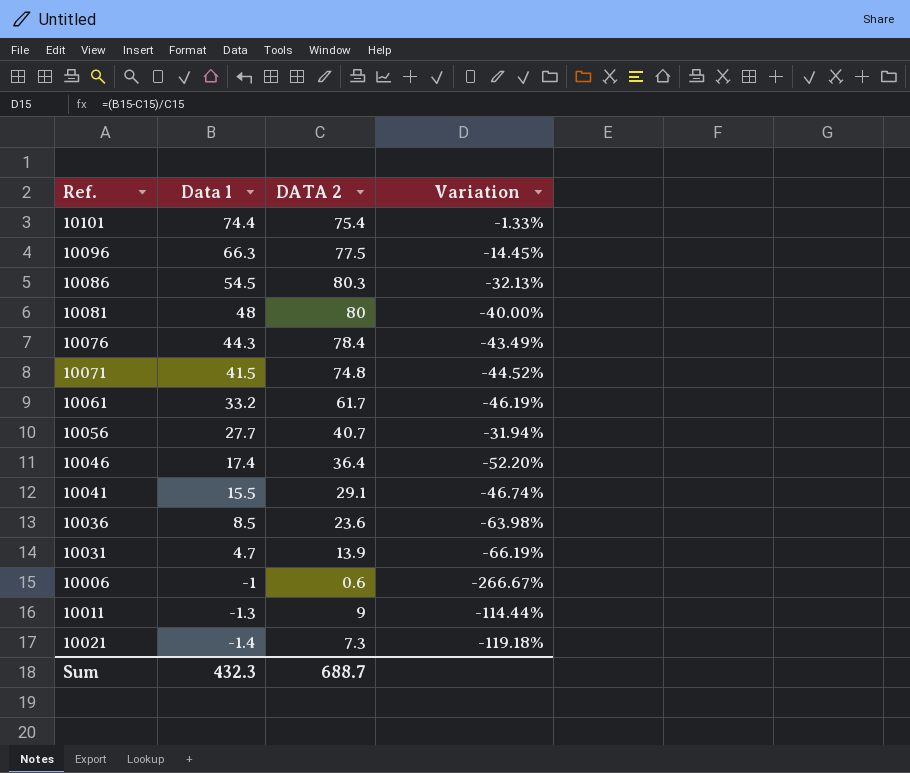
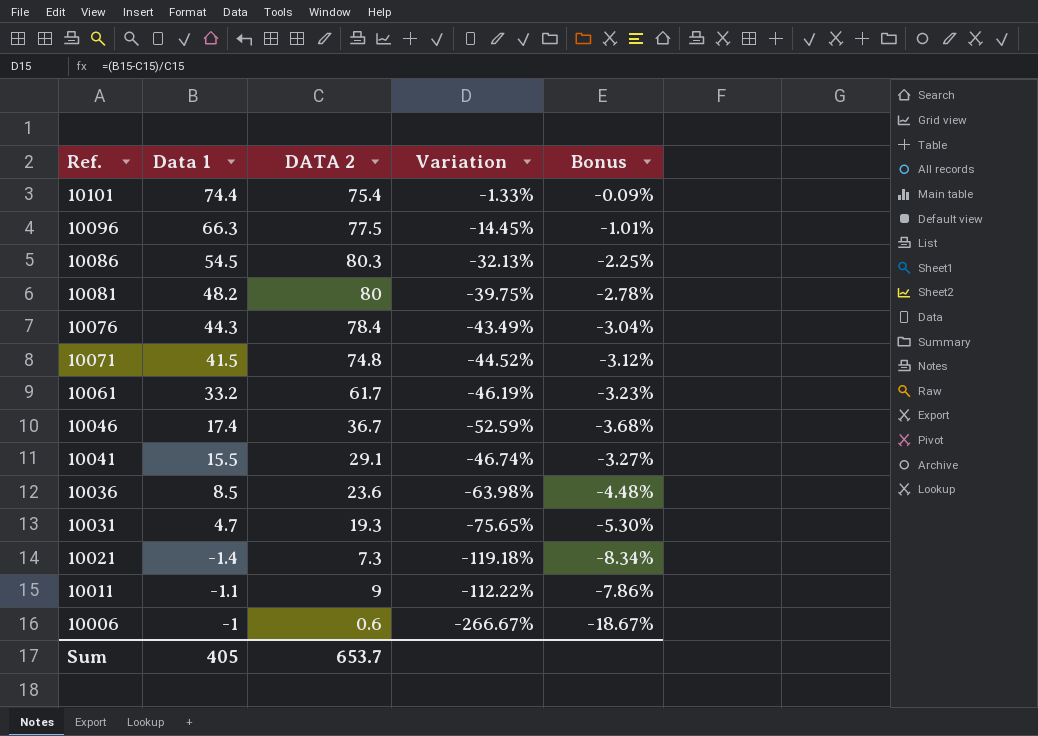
row order: Data 1 descending -> Ref. descending
column Bonus | formula: none -> [Variation] * 0.07
row 10056: 27.7 | 40.7 | -31.94% -> none
10081 | Data 1: 48 -> 48.2
10081 | Variation: -40.00% -> -39.75%
10046 | DATA 2: 36.4 -> 36.7
10046 | Variation: -52.20% -> -52.59%
10031 | DATA 2: 13.9 -> 19.3
10031 | Variation: -66.19% -> -75.65%
10011 | Data 1: -1.3 -> -1.1
10011 | Variation: -114.44% -> -112.22%
Sum | Data 1: 432.3 -> 405
Sum | DATA 2: 688.7 -> 653.7

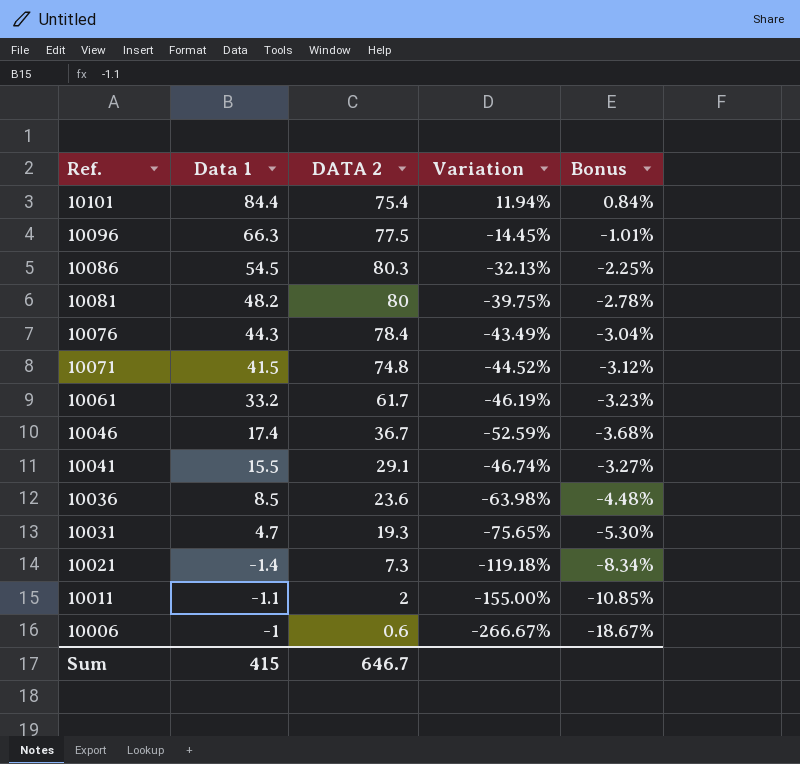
10101 | Data 1: 74.4 -> 84.4
10101 | Variation: -1.33% -> 11.94%
10101 | Bonus: -0.09% -> 0.84%
10011 | DATA 2: 9 -> 2
10011 | Variation: -112.22% -> -155.00%
10011 | Bonus: -7.86% -> -10.85%
Sum | Data 1: 405 -> 415
Sum | DATA 2: 653.7 -> 646.7

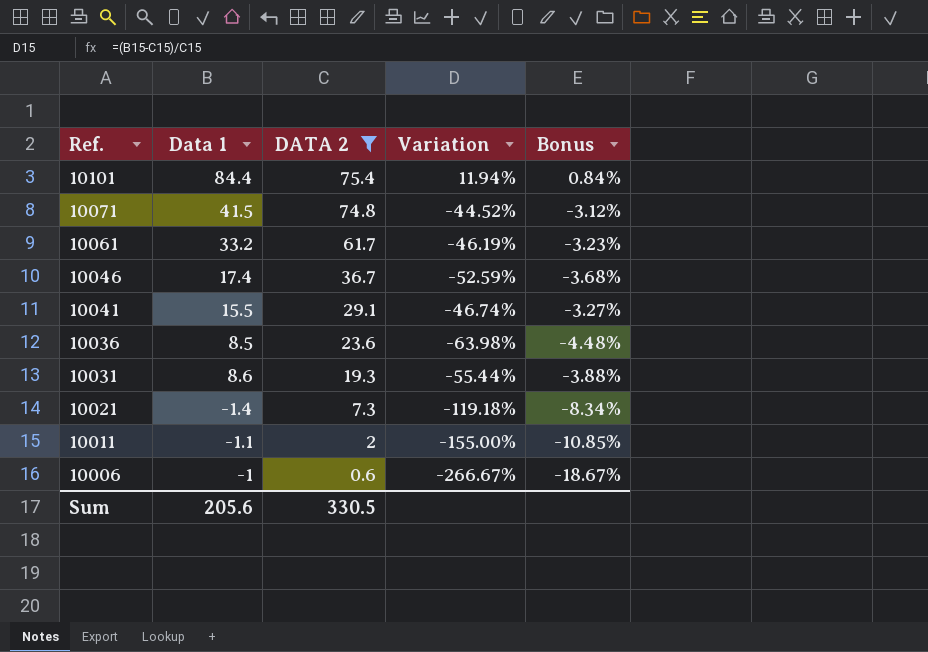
filter: none -> DATA 2 <= 75.4
10031 | Data 1: 4.7 -> 8.6
10031 | Variation: -75.65% -> -55.44%
10031 | Bonus: -5.30% -> -3.88%
Sum | Data 1: 415 -> 205.6
Sum | DATA 2: 646.7 -> 330.5

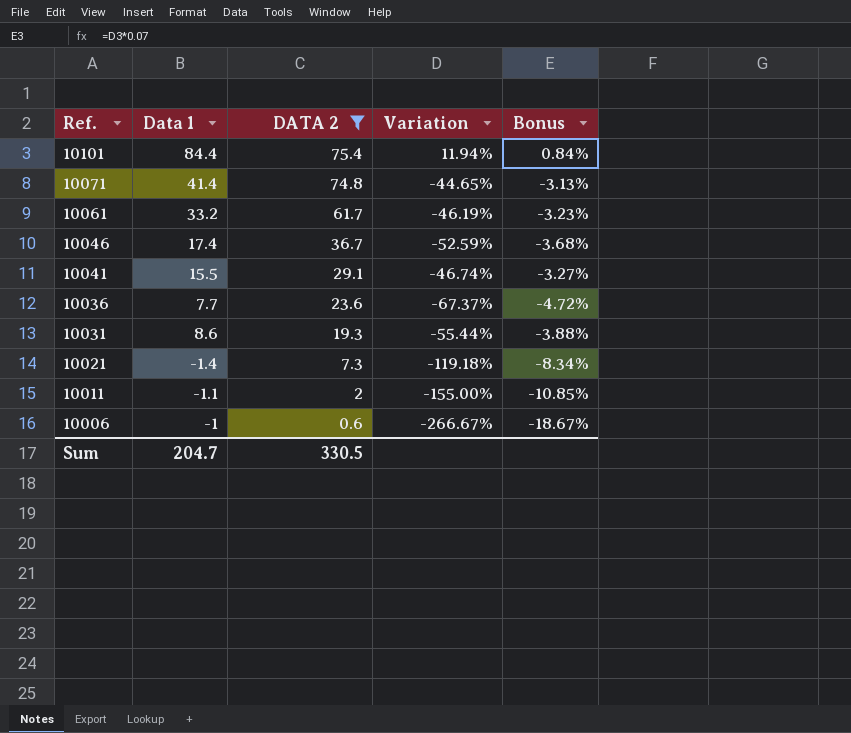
10071 | Data 1: 41.5 -> 41.4
10071 | Variation: -44.52% -> -44.65%
10071 | Bonus: -3.12% -> -3.13%
10036 | Data 1: 8.5 -> 7.7
10036 | Variation: -63.98% -> -67.37%
10036 | Bonus: -4.48% -> -4.72%
Sum | Data 1: 205.6 -> 204.7

